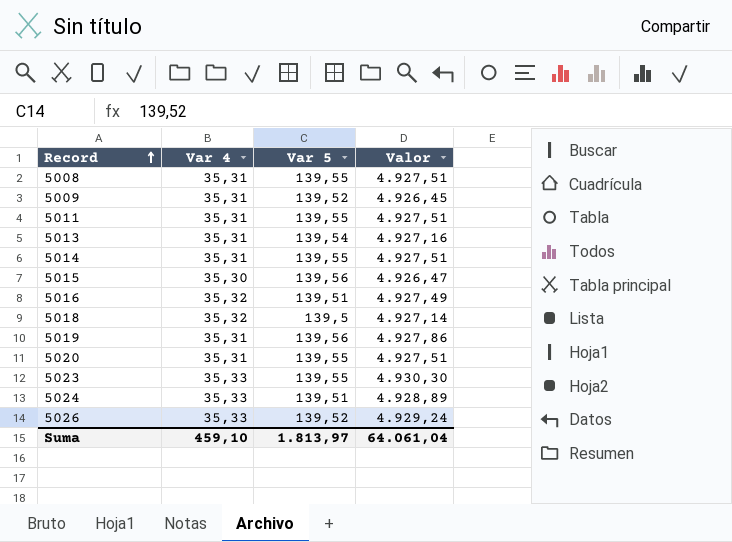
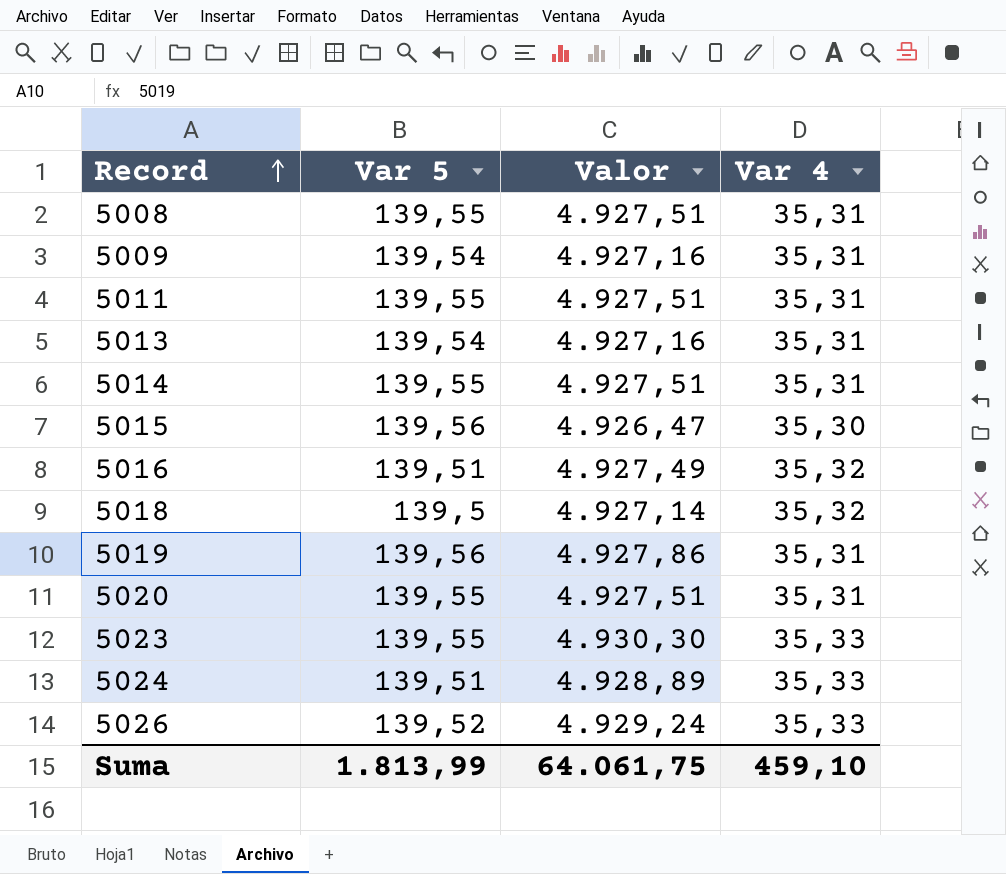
column Var 4 | position: 2 -> 4
5009 | Var 5: 139,52 -> 139,54
5009 | Valor: 4.926,45 -> 4.927,16
Suma | Var 5: 1.813,97 -> 1.813,99
Suma | Valor: 64.061,04 -> 64.061,75

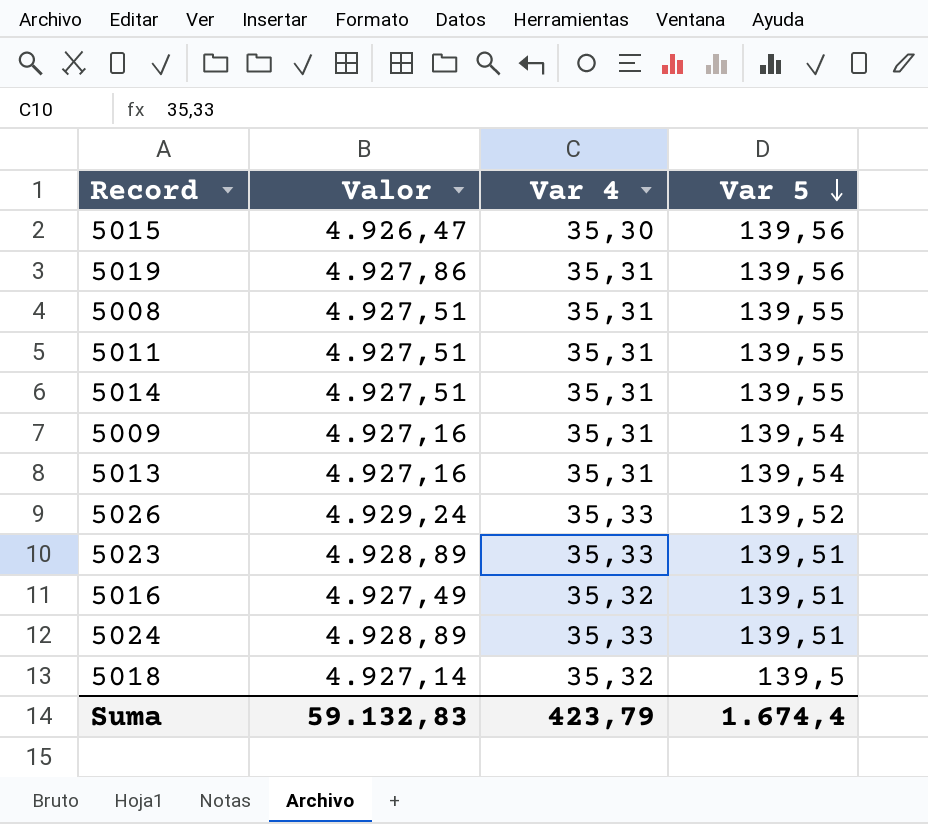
row order: Record ascending -> Var 5 descending
column Var 5 | position: 2 -> 4
row 5020: 139,55 | 4.927,51 | 35,31 -> none
5023 | Valor: 4.930,30 -> 4.928,89
5023 | Var 5: 139,55 -> 139,51
Suma | Valor: 64.061,75 -> 59.132,83
Suma | Var 4: 459,10 -> 423,79
Suma | Var 5: 1.813,99 -> 1.674,4

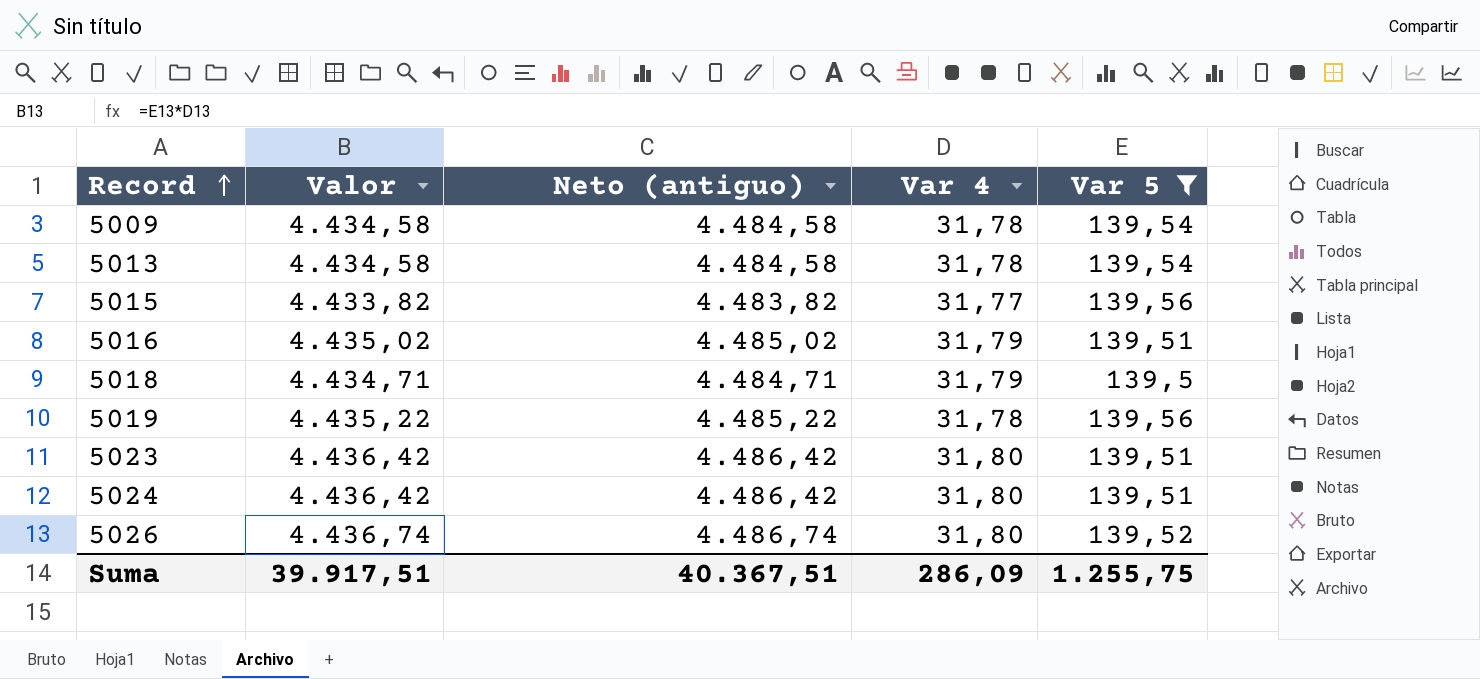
filter: none -> Var 5 != 139,55
row order: Var 5 descending -> Record ascending
column Neto (antiguo) | formula: none -> [Valor] + 50
5009 | Valor: 4.927,16 -> 4.434,58
5009 | Var 4: 35,31 -> 31,78
5013 | Valor: 4.927,16 -> 4.434,58
5013 | Var 4: 35,31 -> 31,78
5015 | Valor: 4.926,47 -> 4.433,82
5015 | Var 4: 35,30 -> 31,77
5016 | Valor: 4.927,49 -> 4.435,02
5016 | Var 4: 35,32 -> 31,79
5018 | Valor: 4.927,14 -> 4.434,71
5018 | Var 4: 35,32 -> 31,79
5019 | Valor: 4.927,86 -> 4.435,22
5019 | Var 4: 35,31 -> 31,78
5023 | Valor: 4.928,89 -> 4.436,42
5023 | Var 4: 35,33 -> 31,80
5024 | Valor: 4.928,89 -> 4.436,42
5024 | Var 4: 35,33 -> 31,80
5026 | Valor: 4.929,24 -> 4.436,74
5026 | Var 4: 35,33 -> 31,80
Suma | Valor: 59.132,83 -> 39.917,51
Suma | Var 4: 423,79 -> 286,09
Suma | Var 5: 1.674,4 -> 1.255,75

